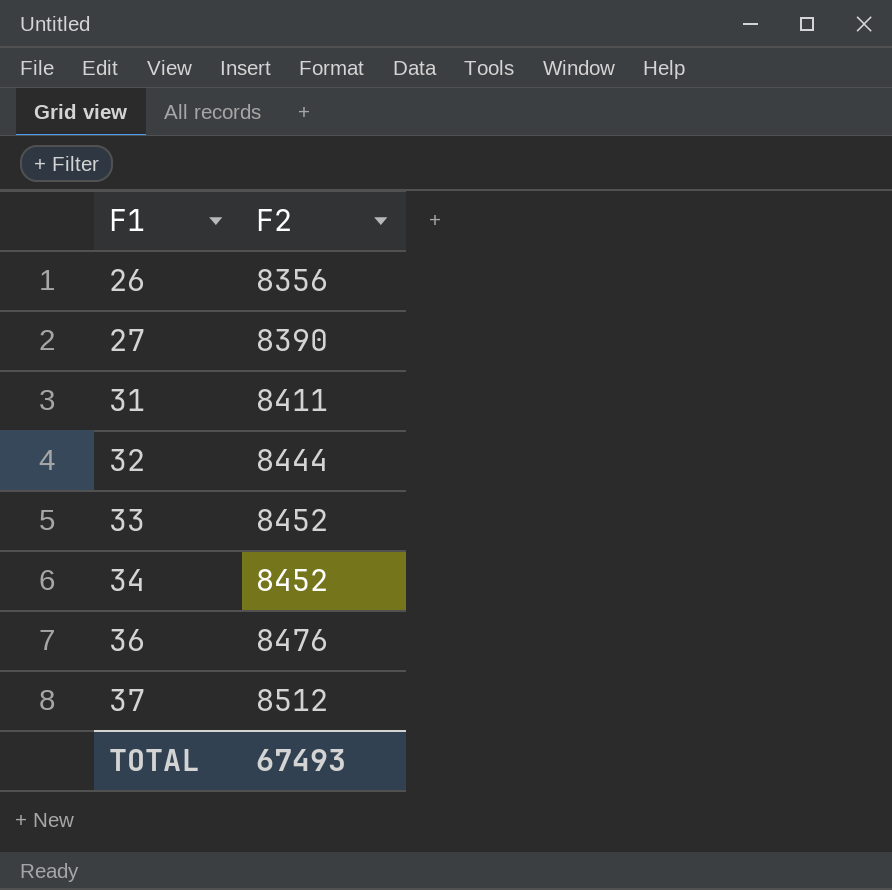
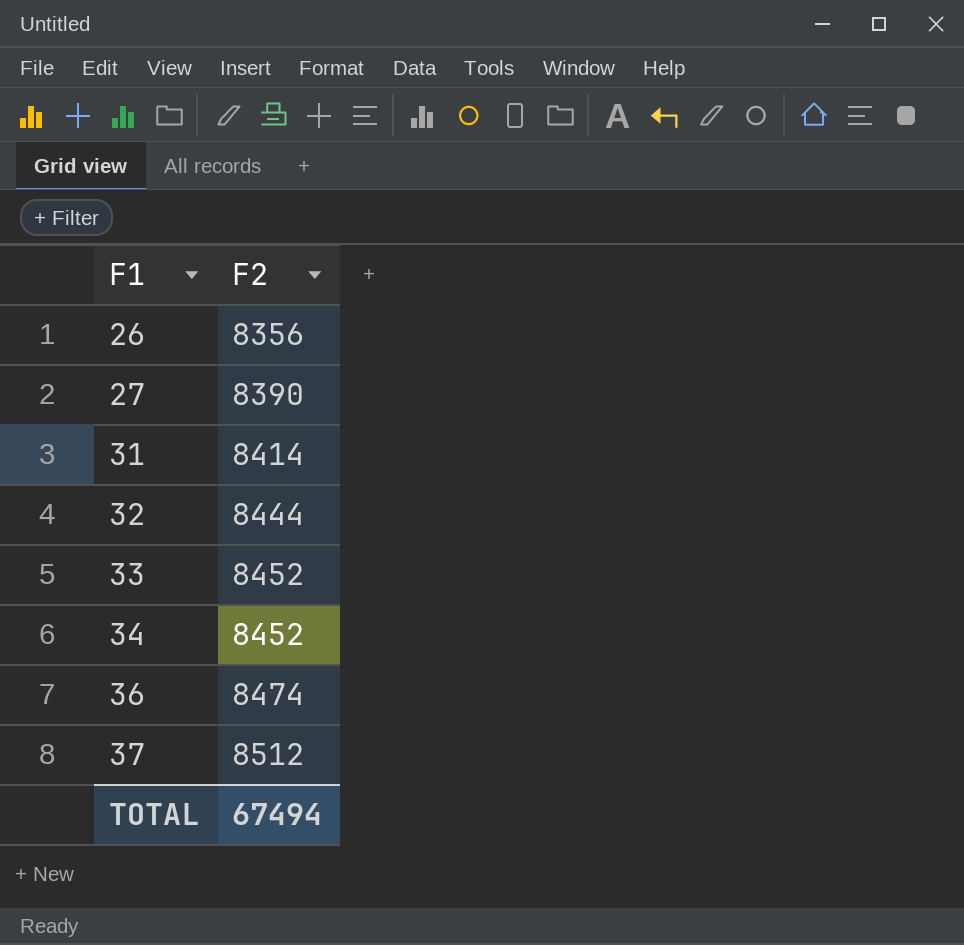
31 | F2: 8411 -> 8414
36 | F2: 8476 -> 8474
TOTAL | F2: 67493 -> 67494

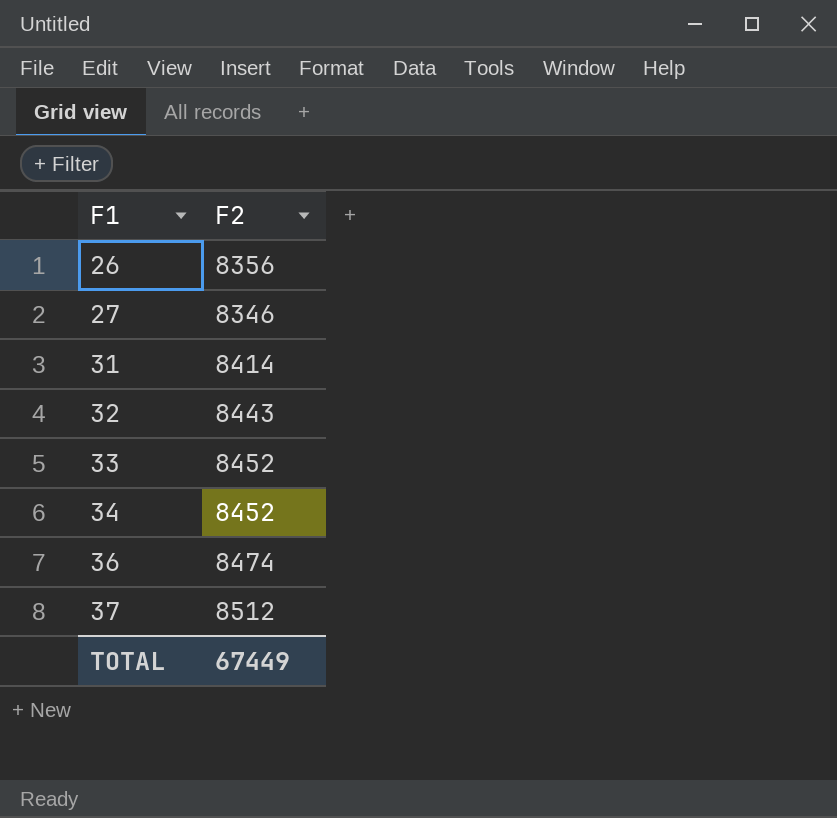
27 | F2: 8390 -> 8346
32 | F2: 8444 -> 8443
TOTAL | F2: 67494 -> 67449

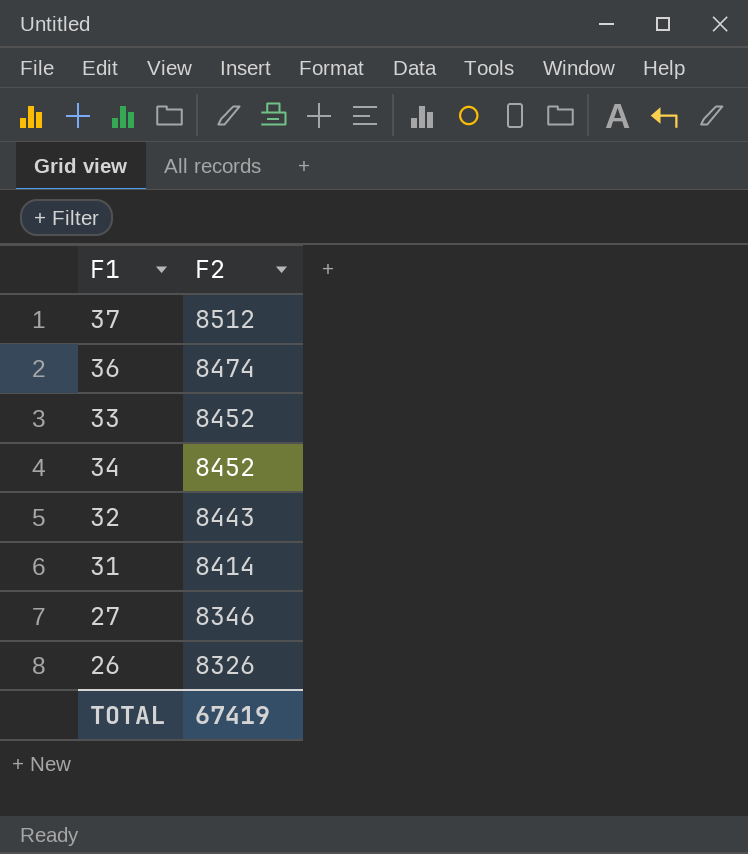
row order: F1 ascending -> F2 descending
26 | F2: 8356 -> 8326
TOTAL | F2: 67449 -> 67419

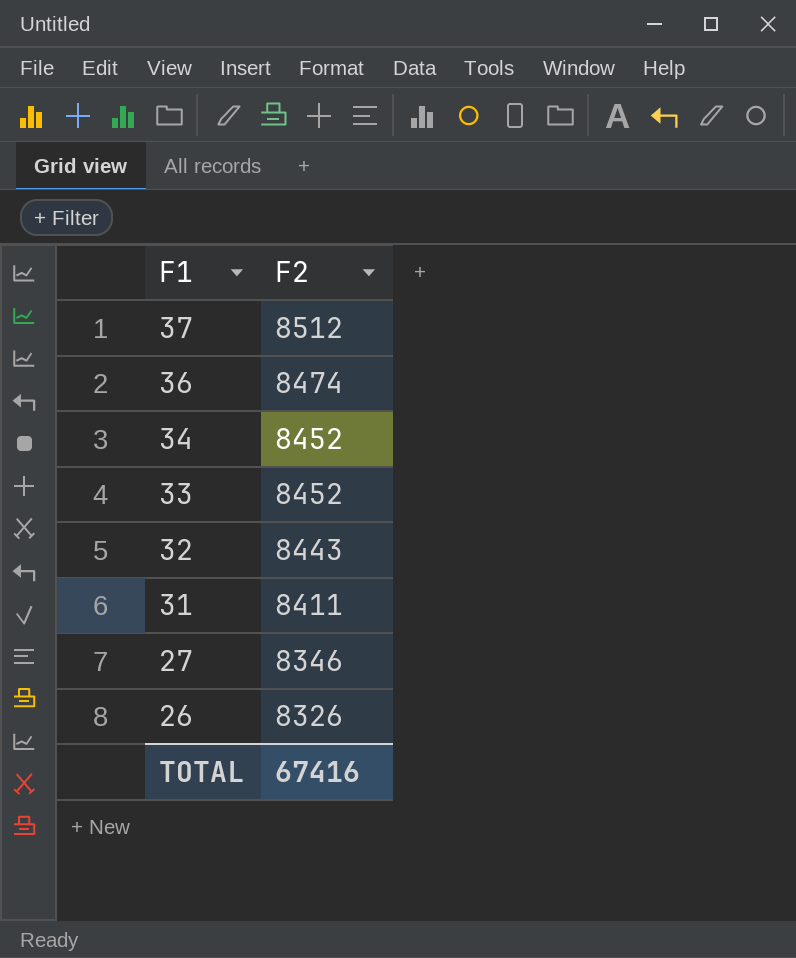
row order: F2 descending -> F1 descending
31 | F2: 8414 -> 8411
TOTAL | F2: 67419 -> 67416

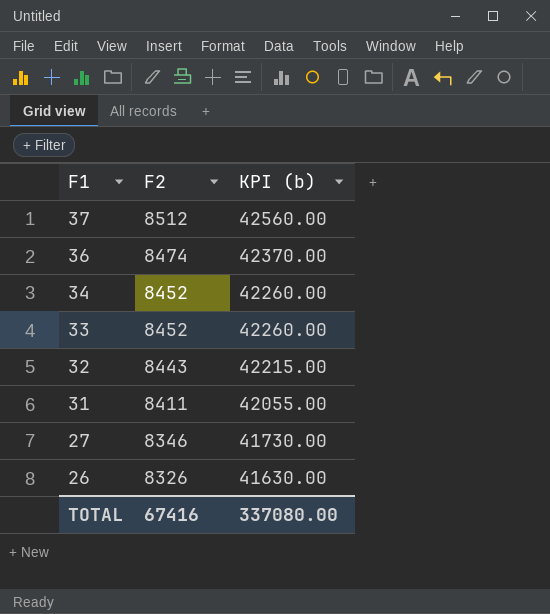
column KPI (b) | formula: none -> [F2] * 5

